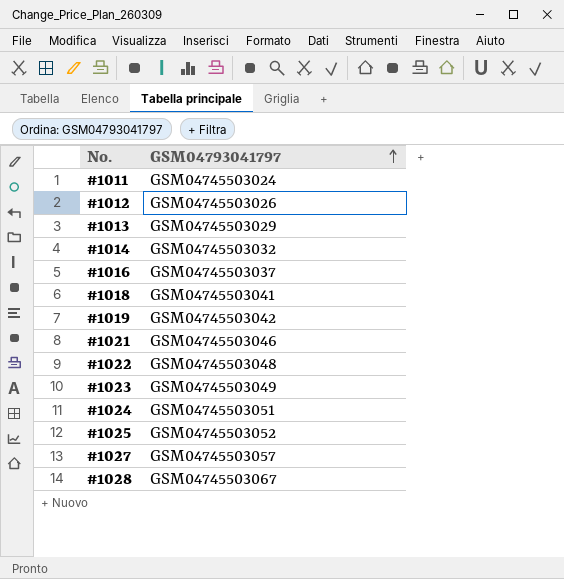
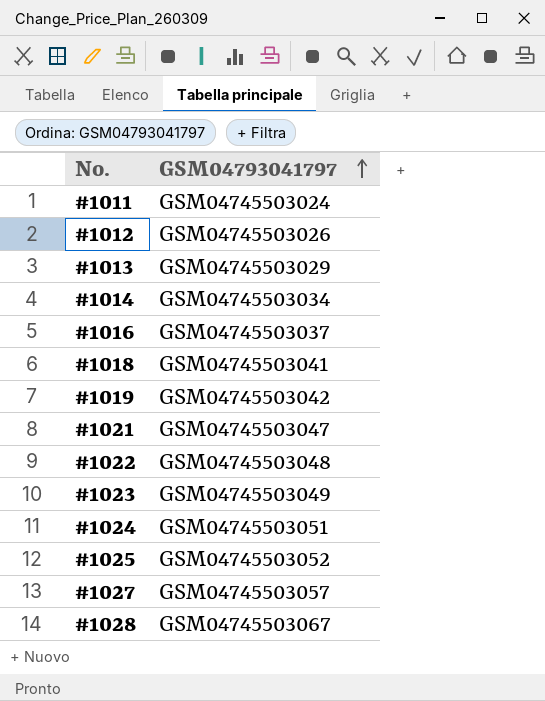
#1014 | GSM04793041797: GSM04745503032 -> GSM04745503034
#1021 | GSM04793041797: GSM04745503046 -> GSM04745503047

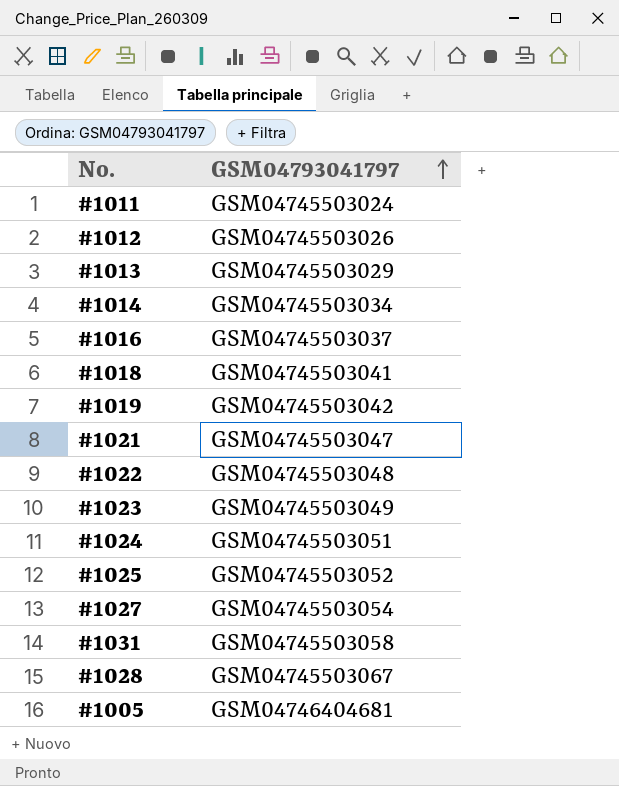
#1027 | GSM04793041797: GSM04745503057 -> GSM04745503054
row #1031: none -> GSM04745503058
row #1005: none -> GSM04746404681

